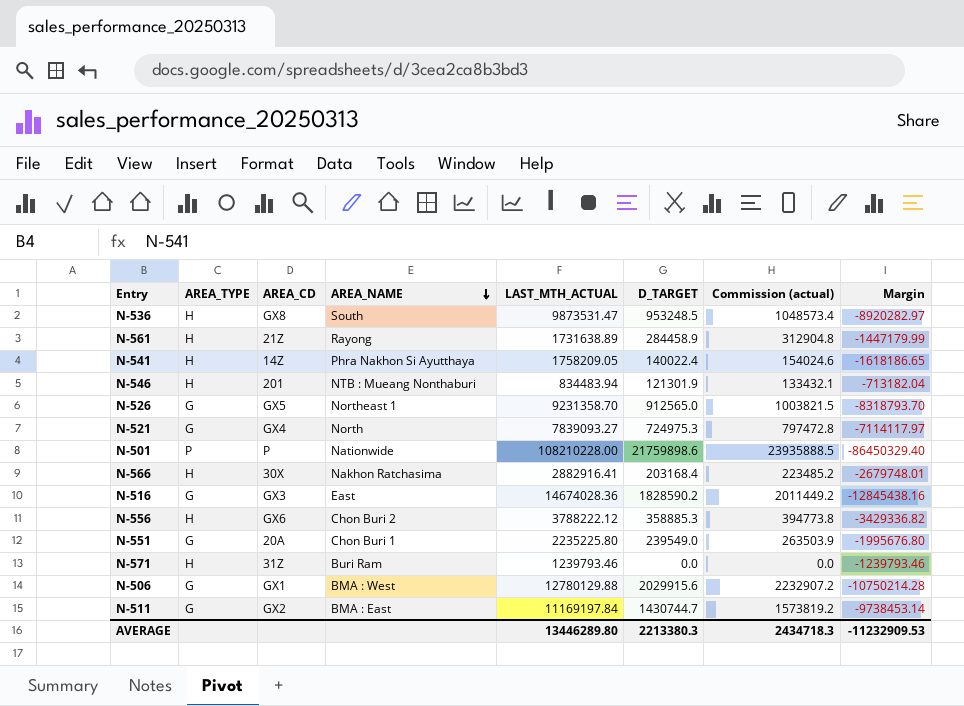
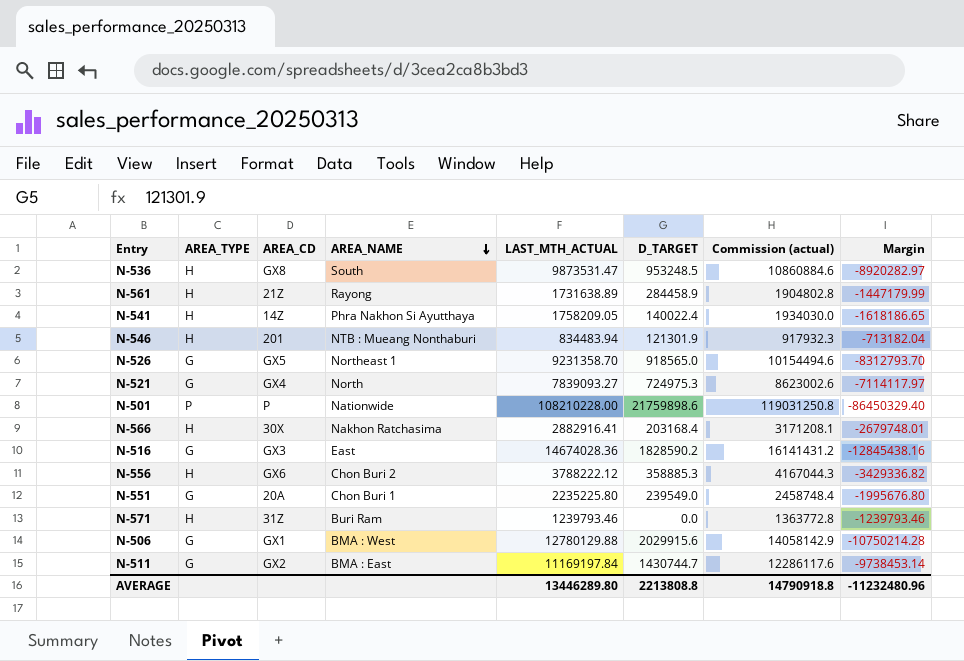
column Commission (actual) | formula: [D_TARGET] * 1.1 -> [LAST_MTH_ACTUAL] * 1.1
N-526 | D_TARGET: 912565.0 -> 918565.0
N-526 | Margin: -8318793.70 -> -8312793.70
AVERAGE | D_TARGET: 2213380.3 -> 2213808.8
AVERAGE | Commission (actual): 2434718.3 -> 14790918.8
AVERAGE | Margin: -11232909.53 -> -11232480.96

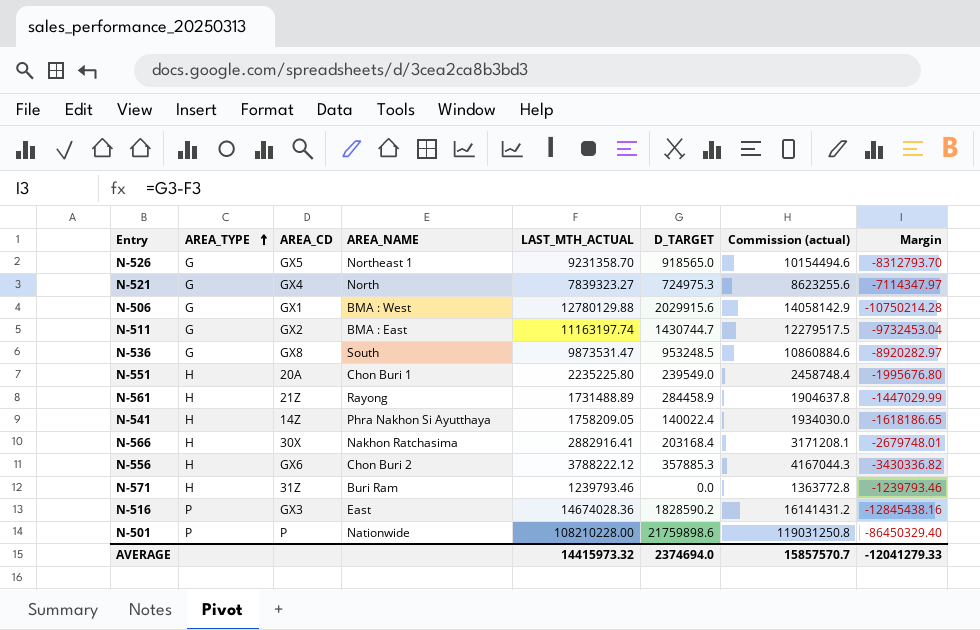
row order: AREA_NAME descending -> AREA_TYPE ascending
row N-546: H | 201 | NTB : Mueang Nonthaburi | 834483.94 | 121301.9 | 917932.3 | -713182.04 -> none
N-521 | LAST_MTH_ACTUAL: 7839093.27 -> 7839323.27
N-521 | Commission (actual): 8623002.6 -> 8623255.6
N-521 | Margin: -7114117.97 -> -7114347.97
N-511 | LAST_MTH_ACTUAL: 11169197.84 -> 11163197.74
N-511 | Commission (actual): 12286117.6 -> 12279517.5
N-511 | Margin: -9738453.14 -> -9732453.04
N-536 | AREA_TYPE: H -> G
N-551 | AREA_TYPE: G -> H
N-561 | LAST_MTH_ACTUAL: 1731638.89 -> 1731488.89
N-561 | Commission (actual): 1904802.8 -> 1904637.8
N-561 | Margin: -1447179.99 -> -1447029.99
N-556 | D_TARGET: 358885.3 -> 357885.3
N-556 | Margin: -3429336.82 -> -3430336.82
N-516 | AREA_TYPE: G -> P
AVERAGE | LAST_MTH_ACTUAL: 13446289.80 -> 14415973.32
AVERAGE | D_TARGET: 2213808.8 -> 2374694.0
AVERAGE | Commission (actual): 14790918.8 -> 15857570.7
AVERAGE | Margin: -11232480.96 -> -12041279.33

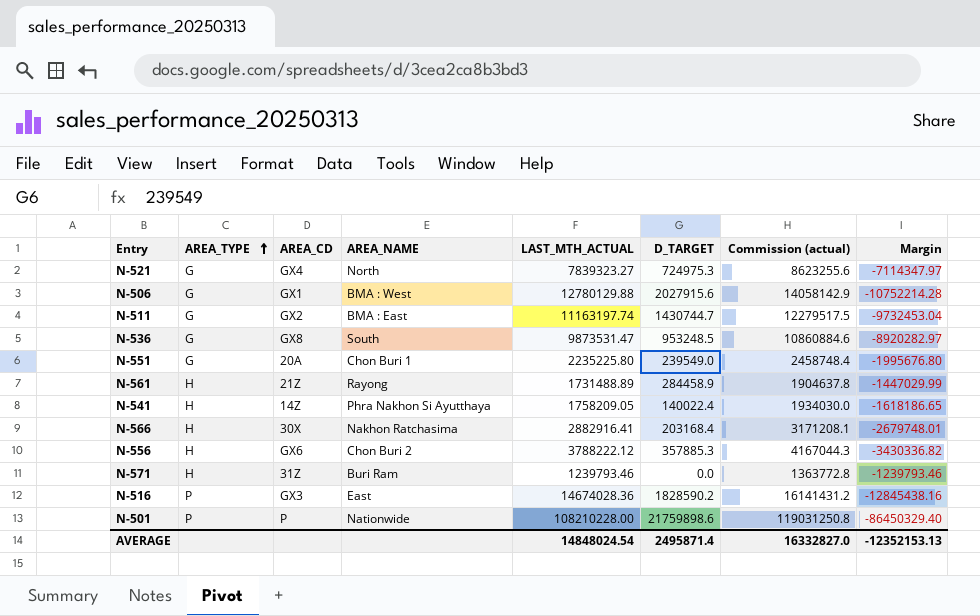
row N-526: G | GX5 | Northeast 1 | 9231358.70 | 918565.0 | 10154494.6 | -8312793.70 -> none
N-506 | D_TARGET: 2029915.6 -> 2027915.6
N-506 | Margin: -10750214.28 -> -10752214.28
N-551 | AREA_TYPE: H -> G
AVERAGE | LAST_MTH_ACTUAL: 14415973.32 -> 14848024.54
AVERAGE | D_TARGET: 2374694.0 -> 2495871.4
AVERAGE | Commission (actual): 15857570.7 -> 16332827.0
AVERAGE | Margin: -12041279.33 -> -12352153.13

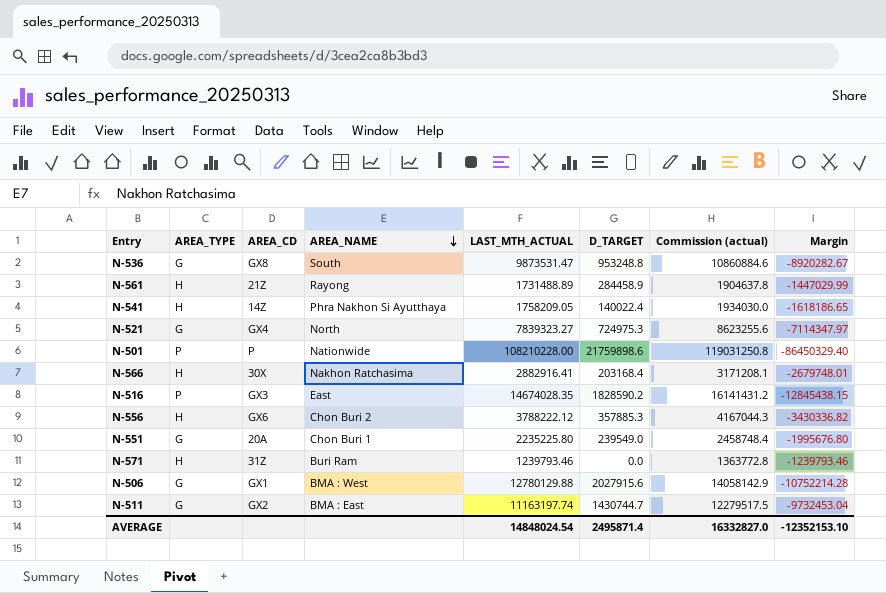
row order: AREA_TYPE ascending -> AREA_NAME descending
N-536 | D_TARGET: 953248.5 -> 953248.8
N-536 | Margin: -8920282.97 -> -8920282.67
N-516 | LAST_MTH_ACTUAL: 14674028.36 -> 14674028.35
N-516 | Margin: -12845438.16 -> -12845438.15
AVERAGE | Margin: -12352153.13 -> -12352153.10

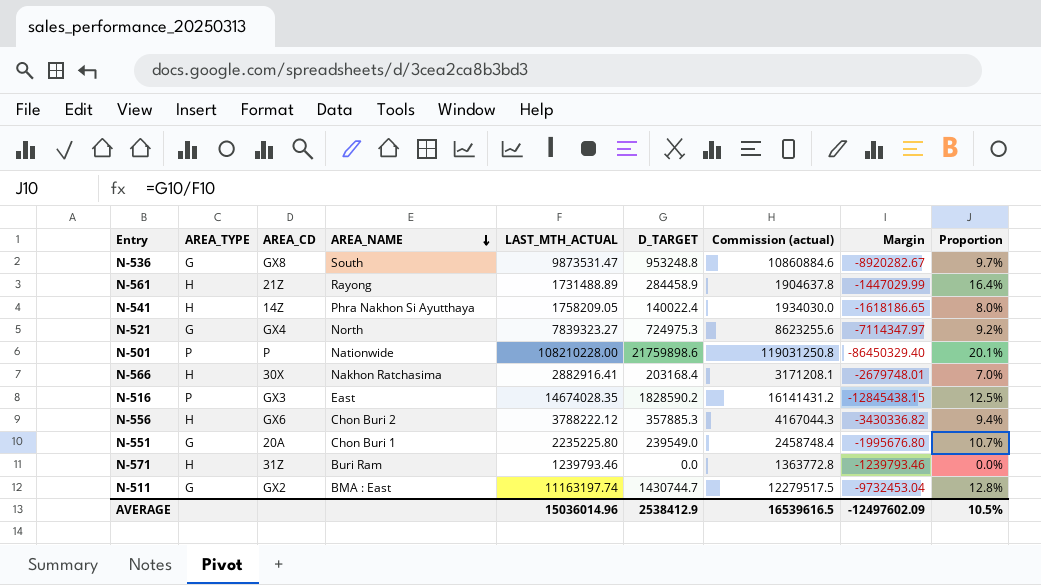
column Proportion | formula: none -> [D_TARGET] / [LAST_MTH_ACTUAL]
row N-506: G | GX1 | BMA : West | 12780129.88 | 2027915.6 | 14058142.9 | -10752214.28 -> none
AVERAGE | LAST_MTH_ACTUAL: 14848024.54 -> 15036014.96
AVERAGE | D_TARGET: 2495871.4 -> 2538412.9
AVERAGE | Commission (actual): 16332827.0 -> 16539616.5
AVERAGE | Margin: -12352153.10 -> -12497602.09

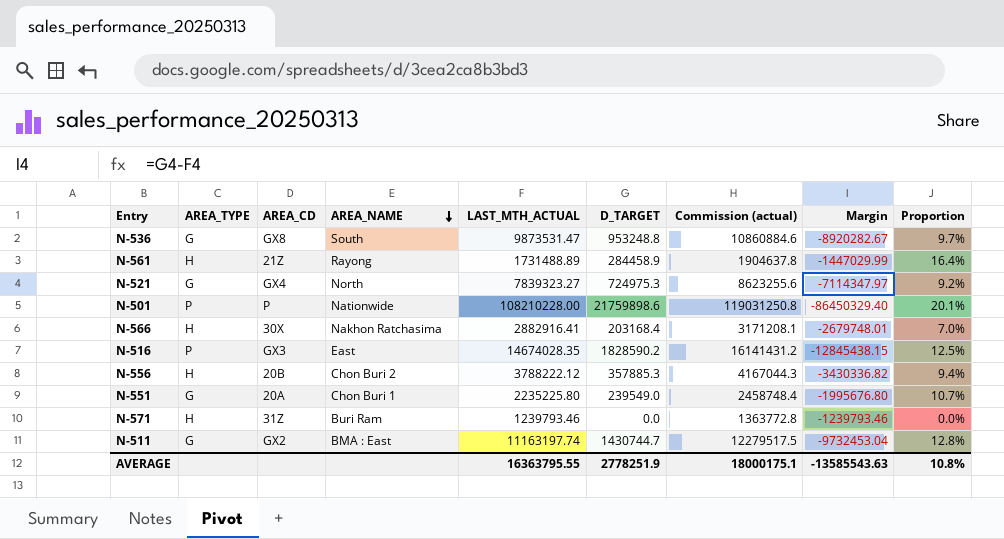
row N-541: H | 14Z | Phra Nakhon Si Ayutthaya | 1758209.05 | 140022.4 | 1934030.0 | -1618186.65 | 8.0% -> none
N-556 | AREA_CD: GX6 -> 20B
AVERAGE | LAST_MTH_ACTUAL: 15036014.96 -> 16363795.55
AVERAGE | D_TARGET: 2538412.9 -> 2778251.9
AVERAGE | Commission (actual): 16539616.5 -> 18000175.1
AVERAGE | Margin: -12497602.09 -> -13585543.63
AVERAGE | Proportion: 10.5% -> 10.8%

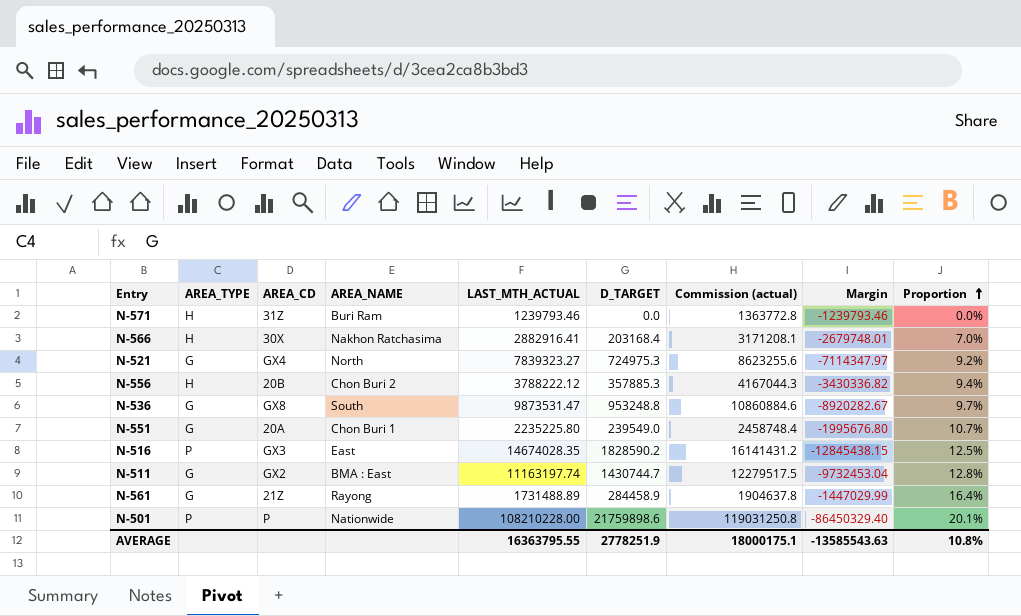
row order: AREA_NAME descending -> Proportion ascending
N-561 | AREA_TYPE: H -> G

